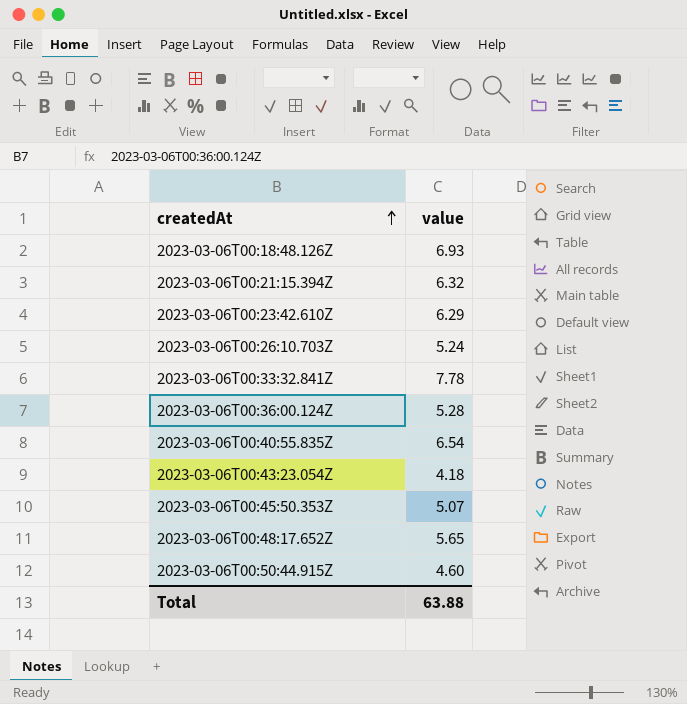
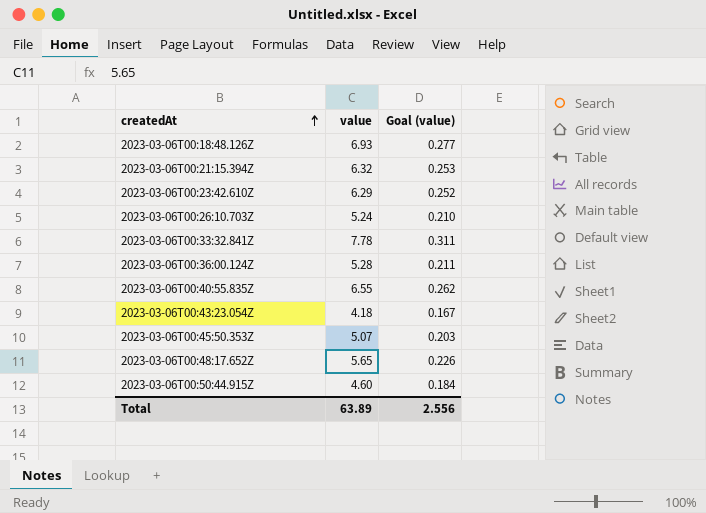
column Goal (value) | formula: none -> [value] * 0.04
2023-03-06T00:40:55.835Z | value: 6.54 -> 6.55
Total | value: 63.88 -> 63.89

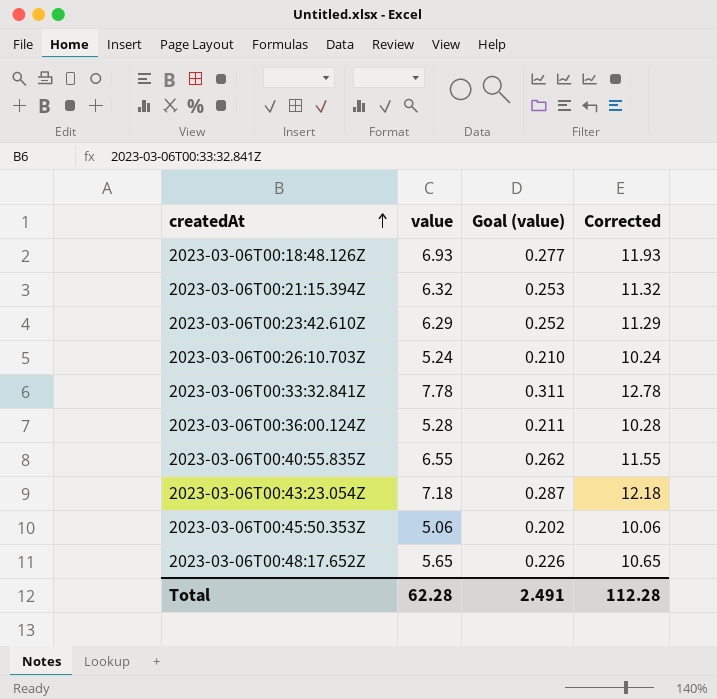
column Corrected | formula: none -> [value] + 5
row 2023-03-06T00:50:44.915Z: 4.60 | 0.184 -> none
2023-03-06T00:43:23.054Z | value: 4.18 -> 7.18
2023-03-06T00:43:23.054Z | Goal (value): 0.167 -> 0.287
2023-03-06T00:45:50.353Z | value: 5.07 -> 5.06
2023-03-06T00:45:50.353Z | Goal (value): 0.203 -> 0.202
Total | value: 63.89 -> 62.28
Total | Goal (value): 2.556 -> 2.491

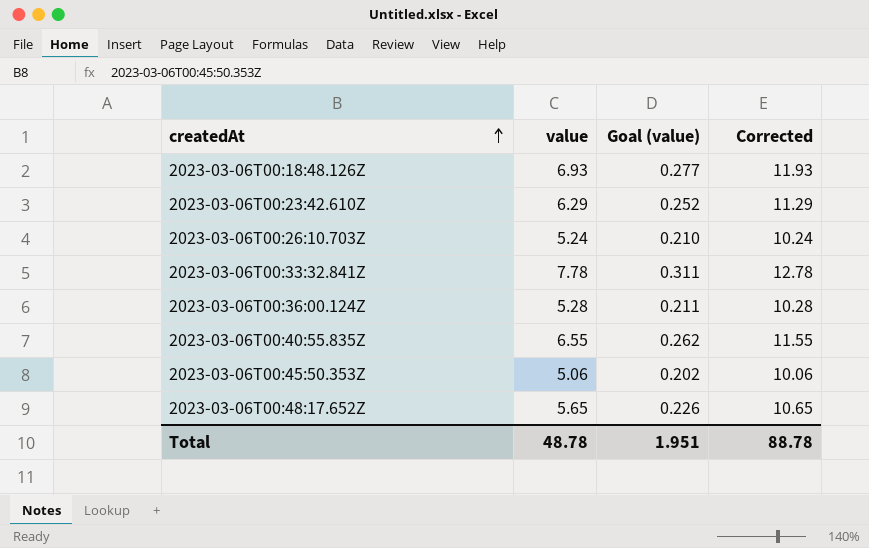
row 2023-03-06T00:21:15.394Z: 6.32 | 0.253 | 11.32 -> none
row 2023-03-06T00:43:23.054Z: 7.18 | 0.287 | 12.18 -> none
Total | value: 62.28 -> 48.78
Total | Goal (value): 2.491 -> 1.951
Total | Corrected: 112.28 -> 88.78

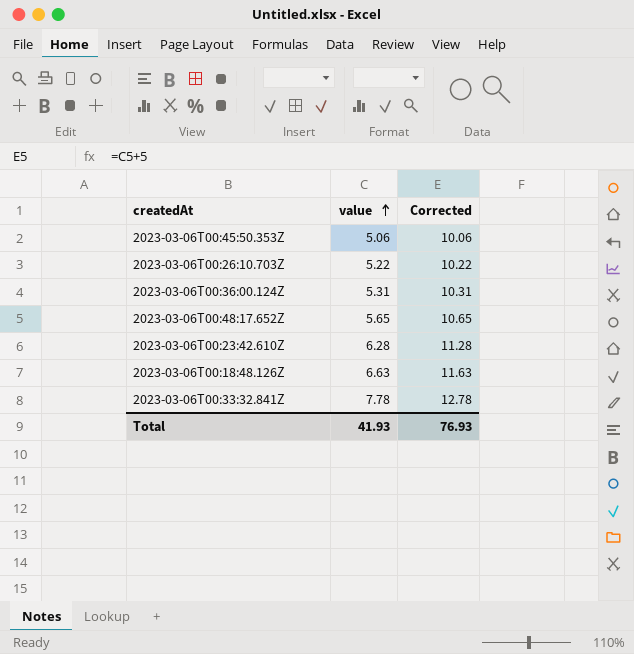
row order: createdAt ascending -> value ascending
column Goal (value) | formula: [value] * 0.04 -> none
row 2023-03-06T00:40:55.835Z: 6.55 | 0.262 | 11.55 -> none
2023-03-06T00:26:10.703Z | value: 5.24 -> 5.22
2023-03-06T00:26:10.703Z | Corrected: 10.24 -> 10.22
2023-03-06T00:36:00.124Z | value: 5.28 -> 5.31
2023-03-06T00:36:00.124Z | Corrected: 10.28 -> 10.31
2023-03-06T00:23:42.610Z | value: 6.29 -> 6.28
2023-03-06T00:23:42.610Z | Corrected: 11.29 -> 11.28
2023-03-06T00:18:48.126Z | value: 6.93 -> 6.63
2023-03-06T00:18:48.126Z | Corrected: 11.93 -> 11.63
Total | value: 48.78 -> 41.93
Total | Corrected: 88.78 -> 76.93

